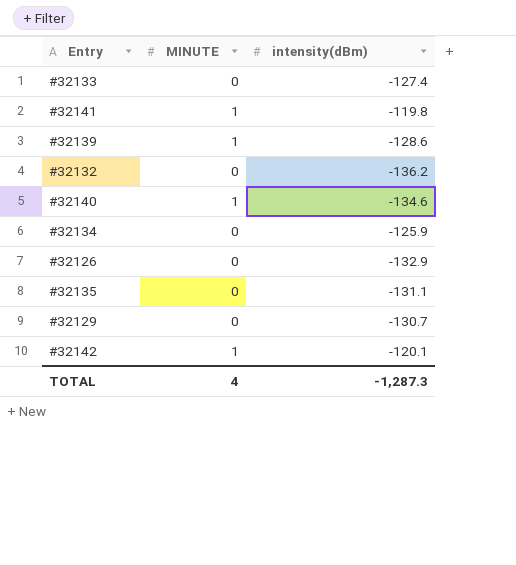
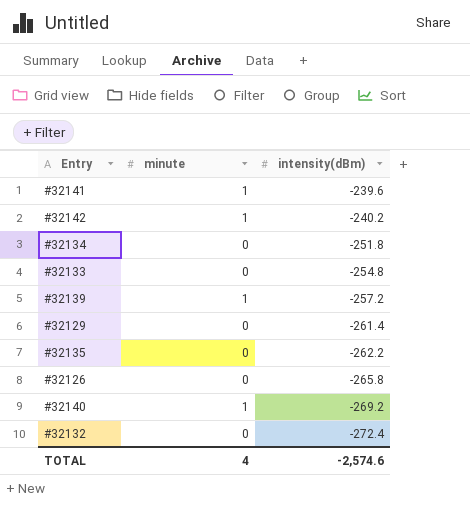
row order: none -> intensity(dBm) descending
column name: MINUTE -> minute
#32141 | intensity(dBm): -119.8 -> -239.6
#32142 | intensity(dBm): -120.1 -> -240.2
#32134 | intensity(dBm): -125.9 -> -251.8
#32133 | intensity(dBm): -127.4 -> -254.8
#32139 | intensity(dBm): -128.6 -> -257.2
#32129 | intensity(dBm): -130.7 -> -261.4
#32135 | intensity(dBm): -131.1 -> -262.2
#32126 | intensity(dBm): -132.9 -> -265.8
#32140 | intensity(dBm): -134.6 -> -269.2
#32132 | intensity(dBm): -136.2 -> -272.4
TOTAL | intensity(dBm): -1,287.3 -> -2,574.6

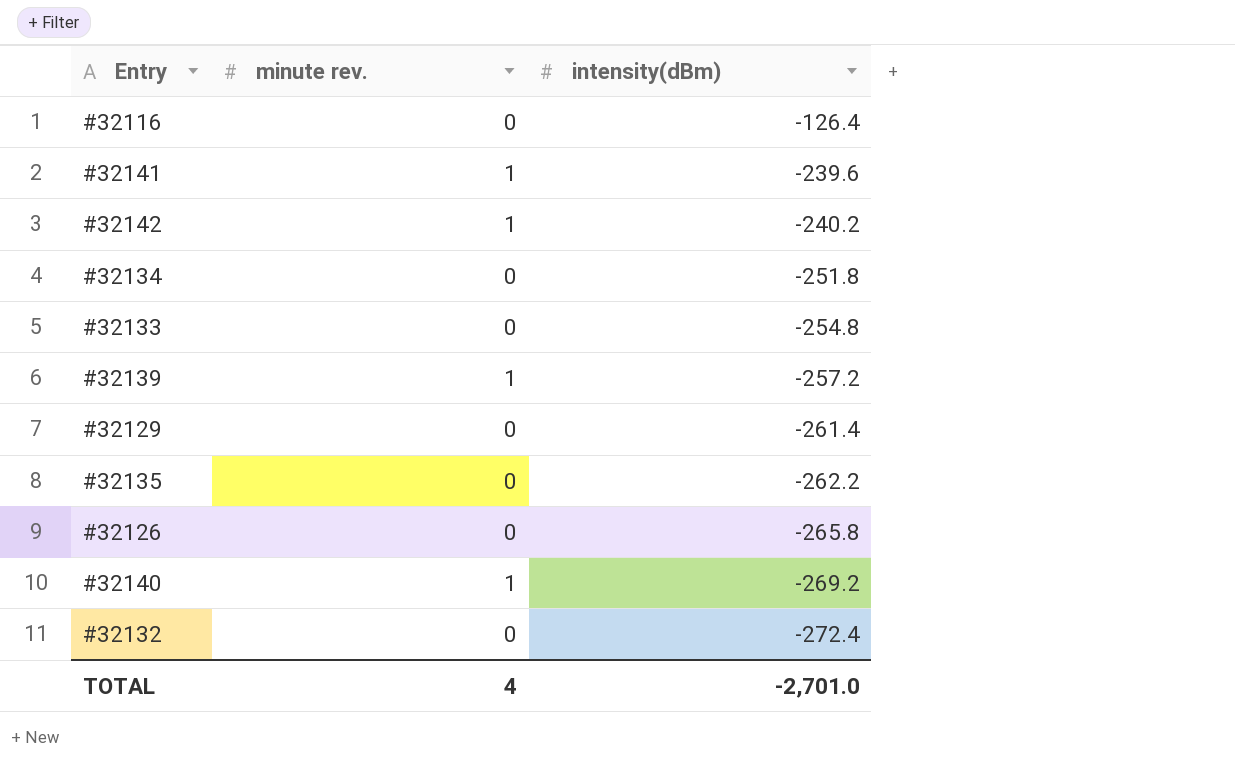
column name: minute -> minute rev.
row #32116: none -> 0 | -126.4
TOTAL | intensity(dBm): -2,574.6 -> -2,701.0

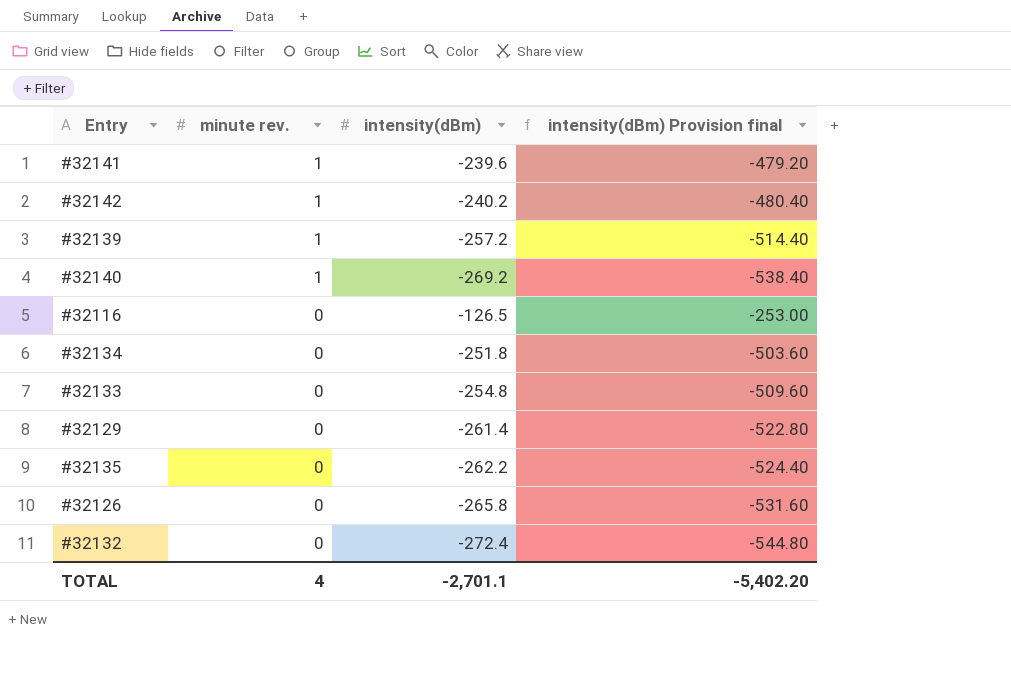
row order: intensity(dBm) descending -> minute rev. descending
column intensity(dBm) Provision final | formula: none -> [intensity(dBm)] * 2
#32116 | intensity(dBm): -126.4 -> -126.5
TOTAL | intensity(dBm): -2,701.0 -> -2,701.1

